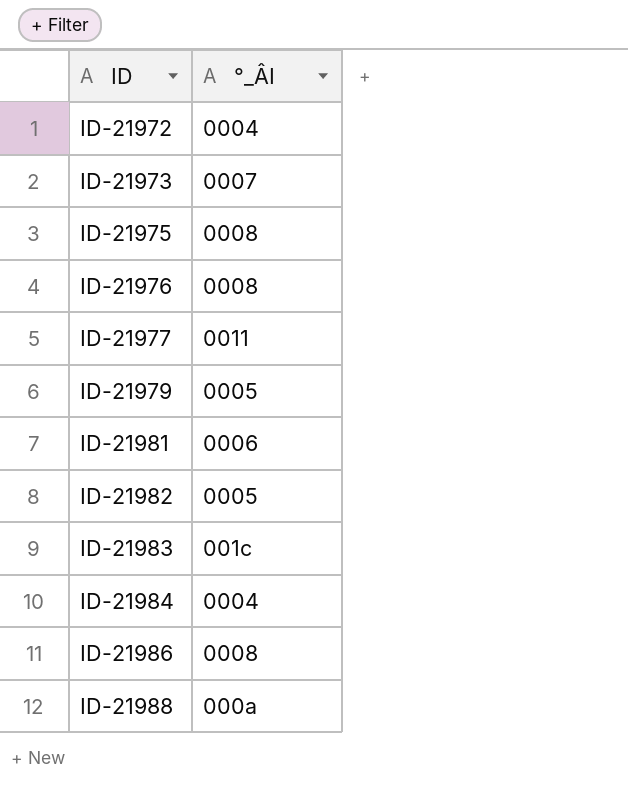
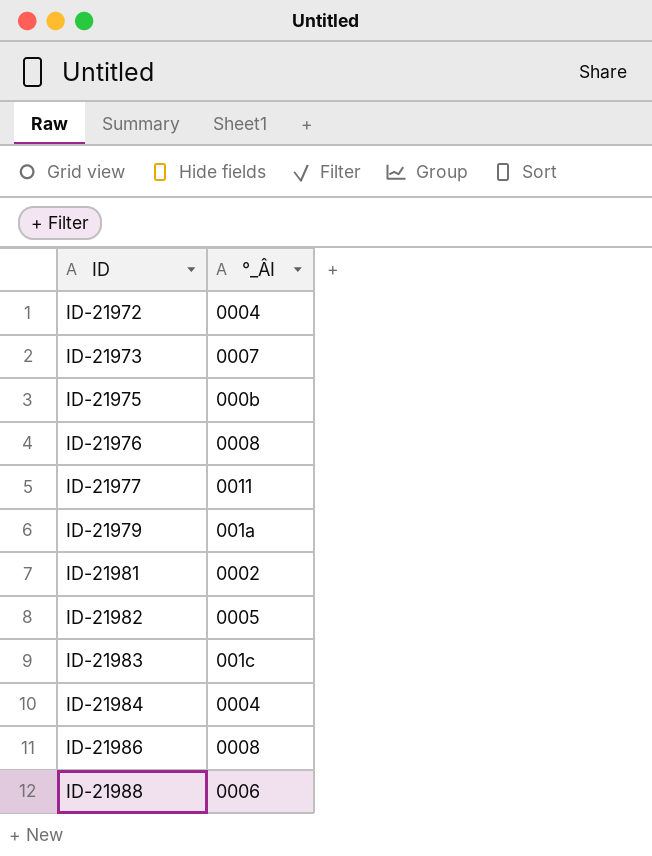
ID-21975 | °_ÂI: 0008 -> 000b
ID-21979 | °_ÂI: 0005 -> 001a
ID-21981 | °_ÂI: 0006 -> 0002
ID-21988 | °_ÂI: 000a -> 0006

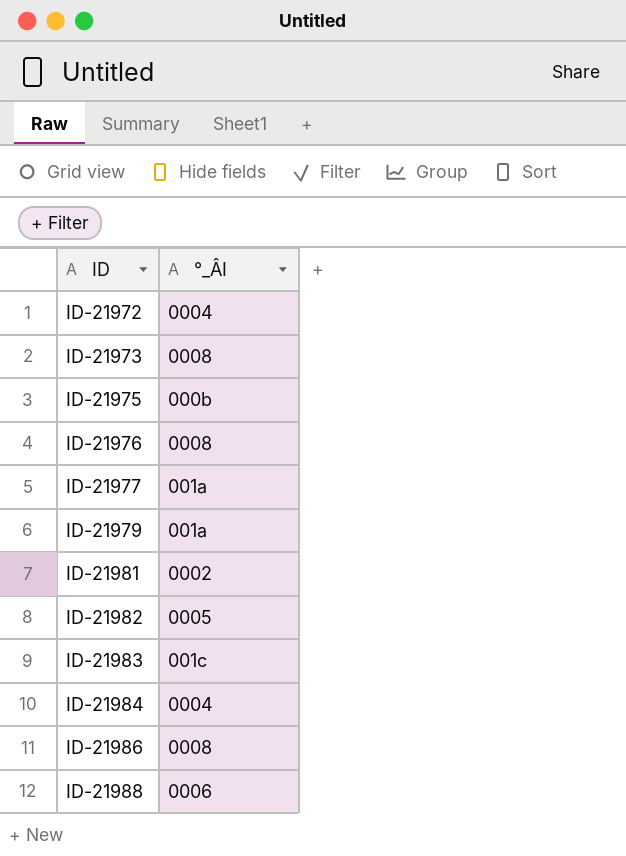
ID-21973 | °_ÂI: 0007 -> 0008
ID-21977 | °_ÂI: 0011 -> 001a

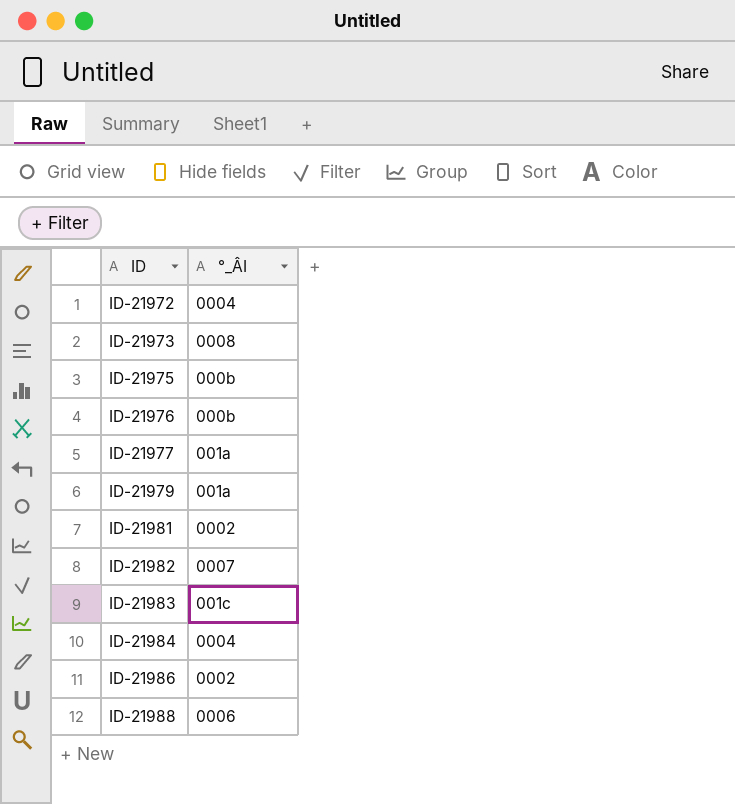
ID-21976 | °_ÂI: 0008 -> 000b
ID-21982 | °_ÂI: 0005 -> 0007
ID-21986 | °_ÂI: 0008 -> 0002

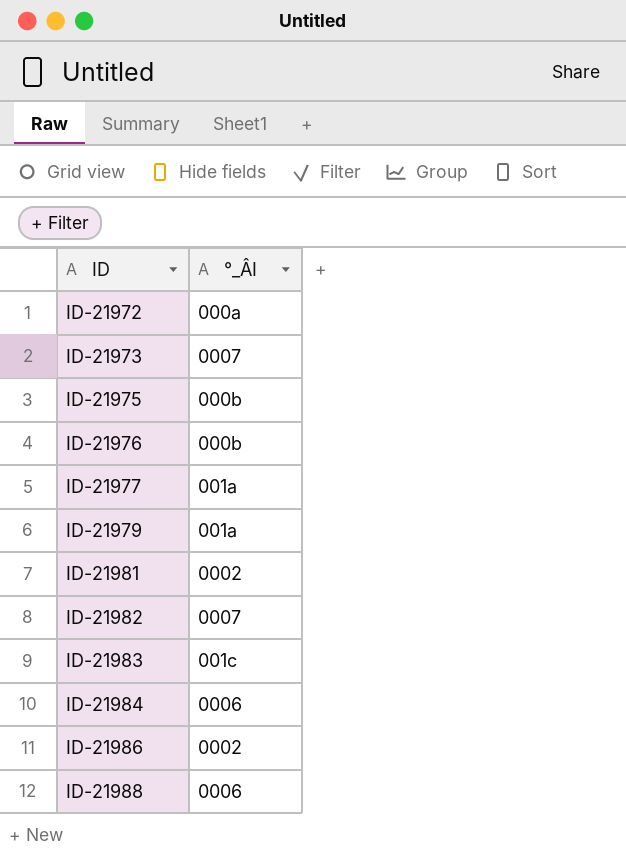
ID-21972 | °_ÂI: 0004 -> 000a
ID-21973 | °_ÂI: 0008 -> 0007
ID-21984 | °_ÂI: 0004 -> 0006

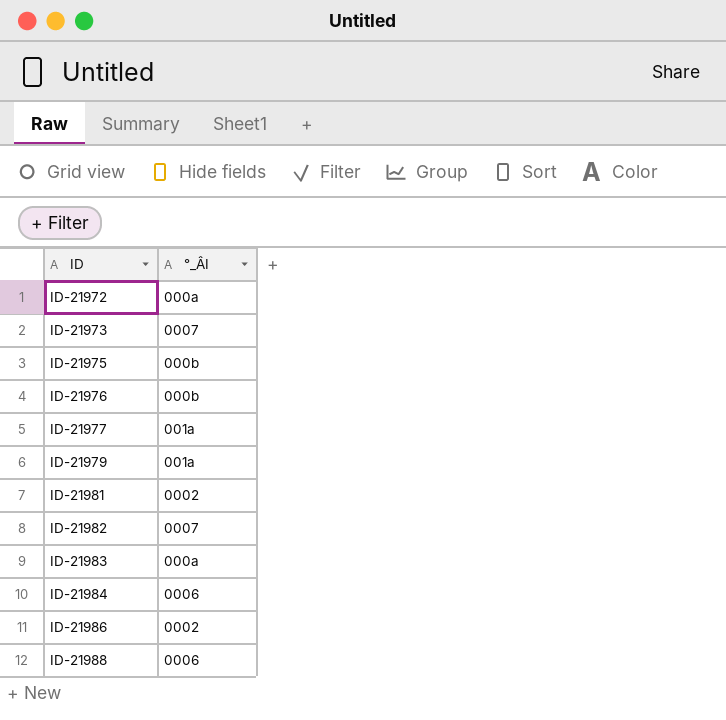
ID-21983 | °_ÂI: 001c -> 000a

